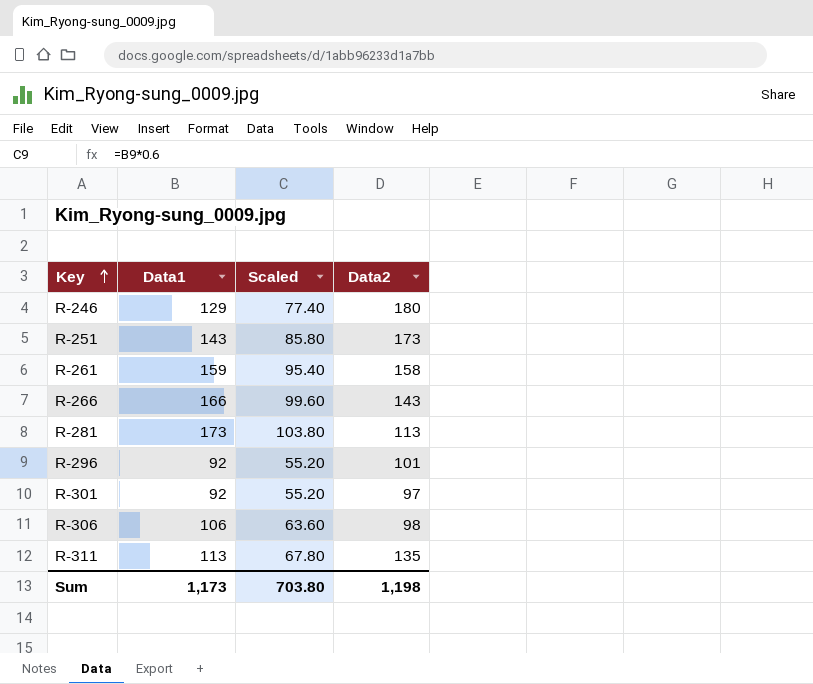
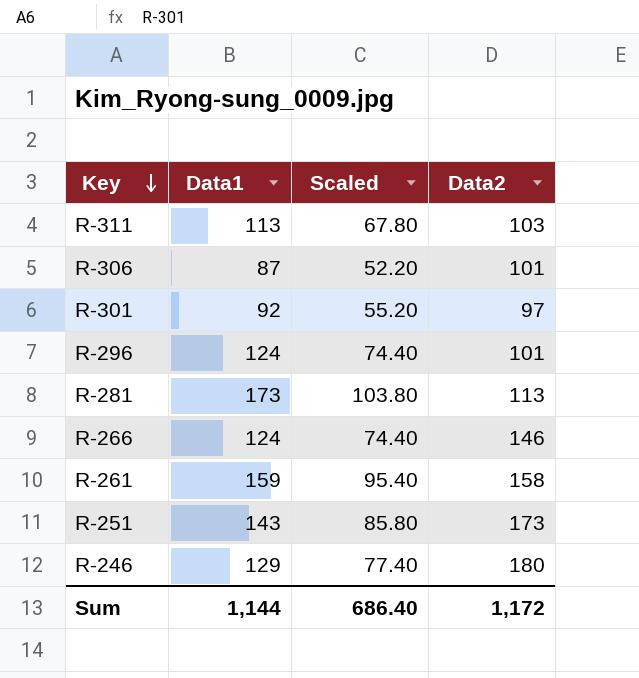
row order: Key ascending -> Key descending
R-311 | Data2: 135 -> 103
R-306 | Data1: 106 -> 87
R-306 | Scaled: 63.60 -> 52.20
R-306 | Data2: 98 -> 101
R-296 | Data1: 92 -> 124
R-296 | Scaled: 55.20 -> 74.40
R-266 | Data1: 166 -> 124
R-266 | Scaled: 99.60 -> 74.40
R-266 | Data2: 143 -> 146
Sum | Data1: 1,173 -> 1,144
Sum | Scaled: 703.80 -> 686.40
Sum | Data2: 1,198 -> 1,172

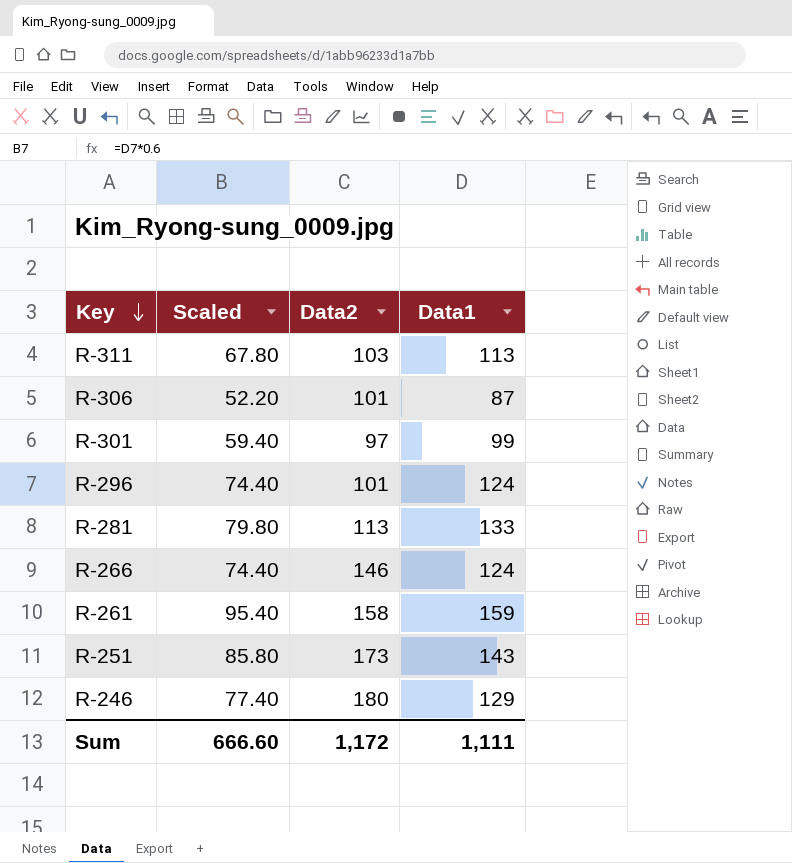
column Data1 | position: 2 -> 4
R-301 | Scaled: 55.20 -> 59.40
R-301 | Data1: 92 -> 99
R-281 | Scaled: 103.80 -> 79.80
R-281 | Data1: 173 -> 133
Sum | Scaled: 686.40 -> 666.60
Sum | Data1: 1,144 -> 1,111

